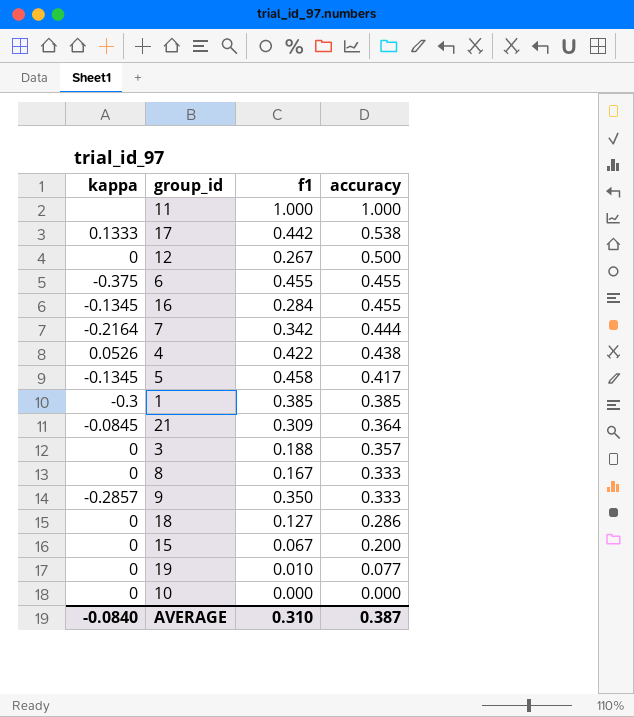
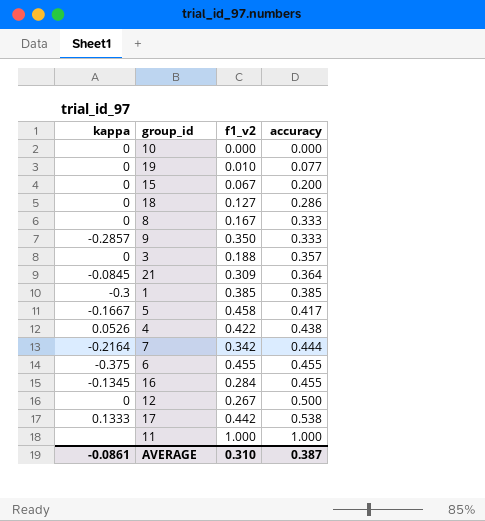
row order: accuracy descending -> accuracy ascending
column name: f1 -> f1_v2
5 | kappa: -0.1345 -> -0.1667
AVERAGE | kappa: -0.0840 -> -0.0861

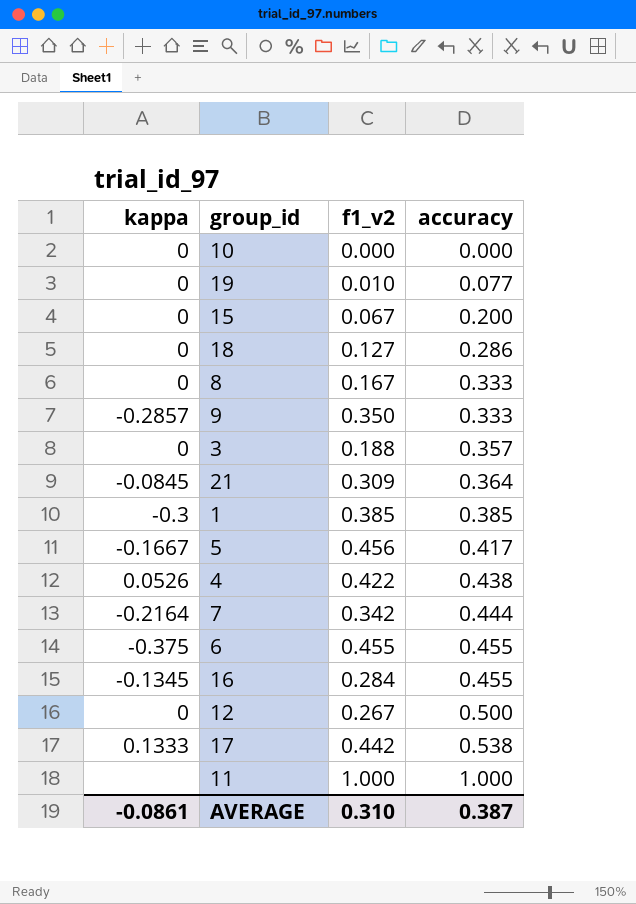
5 | f1_v2: 0.458 -> 0.456

